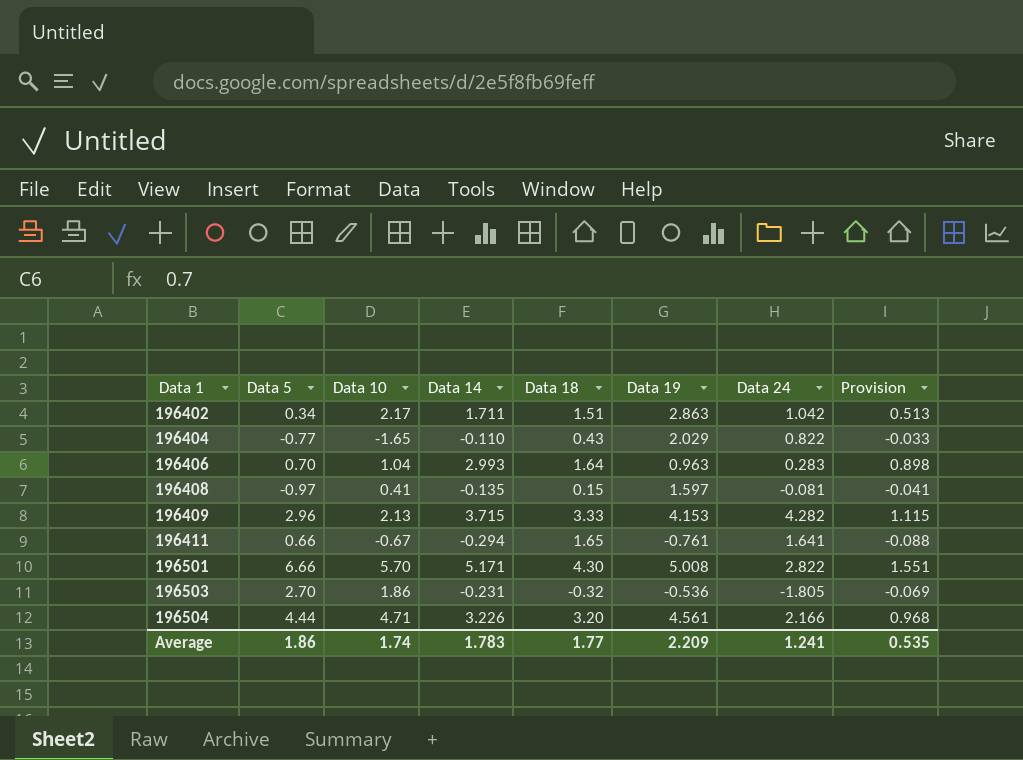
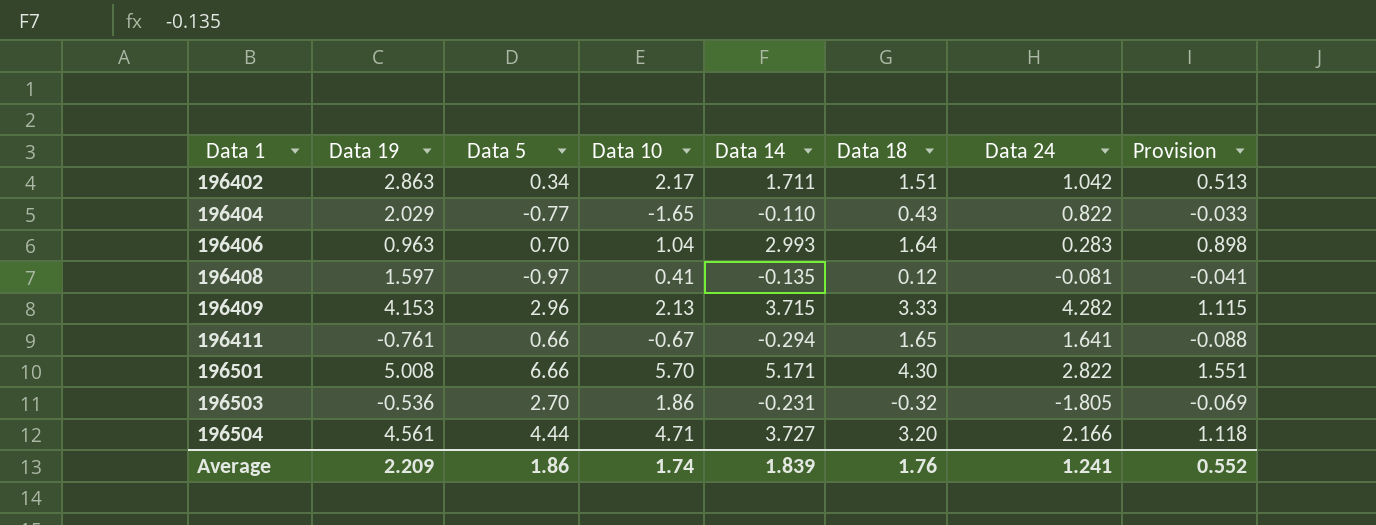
column Data 19 | position: 6 -> 2
196408 | Data 18: 0.15 -> 0.12
196504 | Data 14: 3.226 -> 3.727
196504 | Provision: 0.968 -> 1.118
Average | Data 14: 1.783 -> 1.839
Average | Data 18: 1.77 -> 1.76
Average | Provision: 0.535 -> 0.552

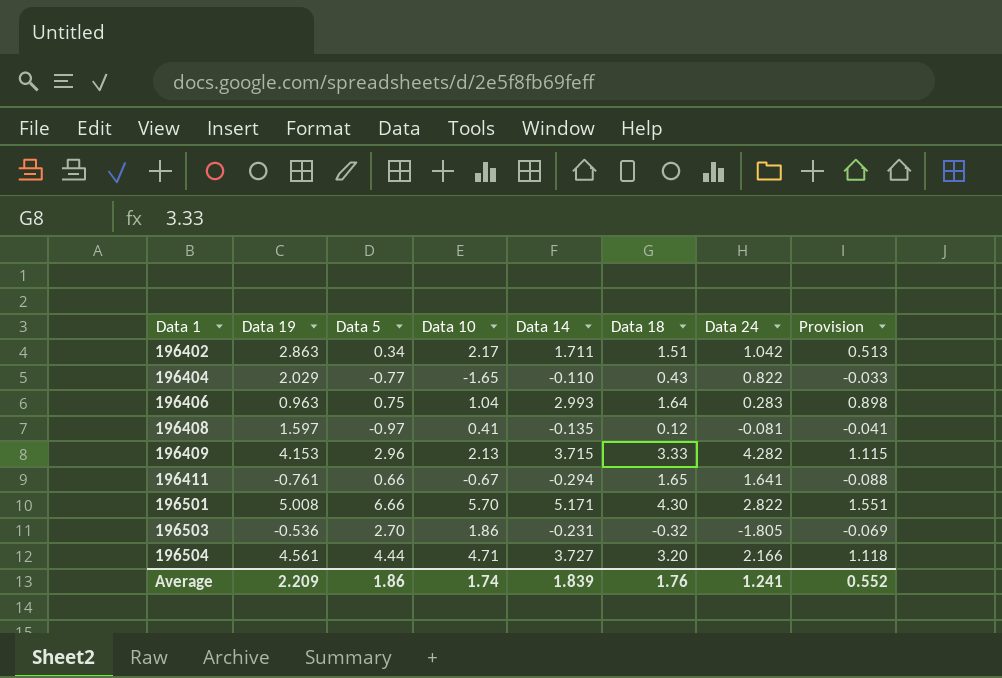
196406 | Data 5: 0.70 -> 0.75

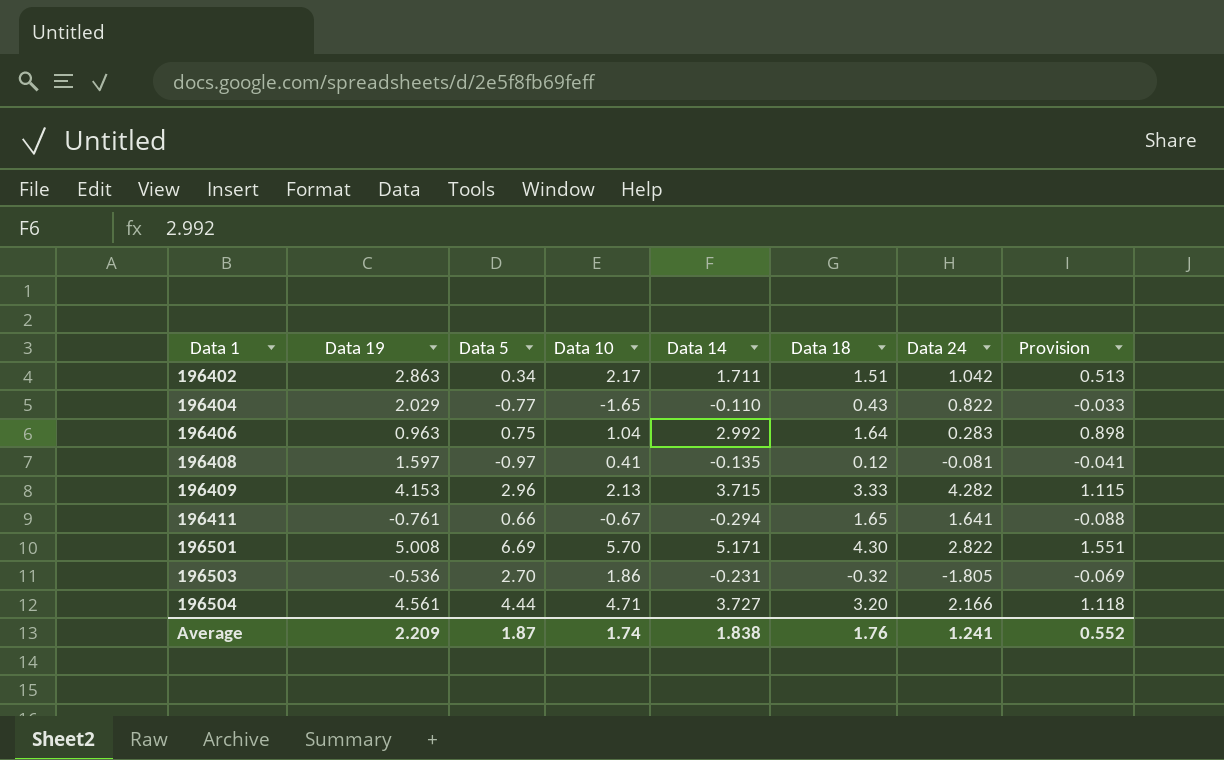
196406 | Data 14: 2.993 -> 2.992
196501 | Data 5: 6.66 -> 6.69
Average | Data 5: 1.86 -> 1.87
Average | Data 14: 1.839 -> 1.838

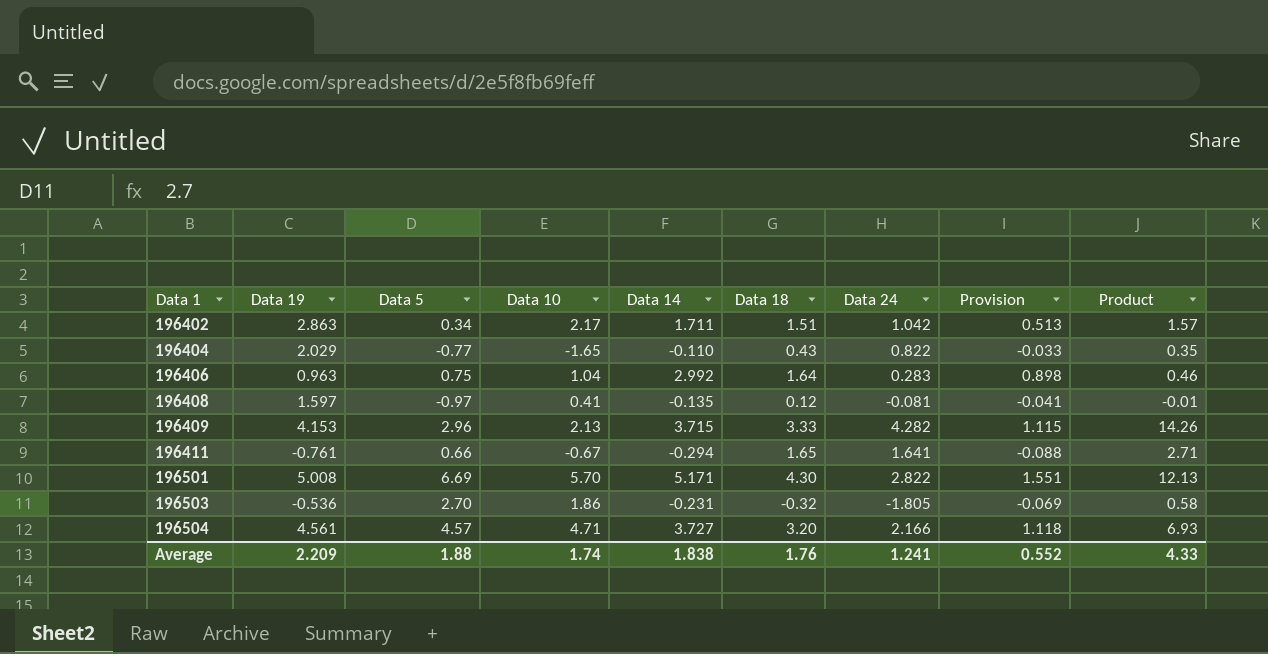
column Product | formula: none -> [Data 18] * [Data 24]
196504 | Data 5: 4.44 -> 4.57
Average | Data 5: 1.87 -> 1.88

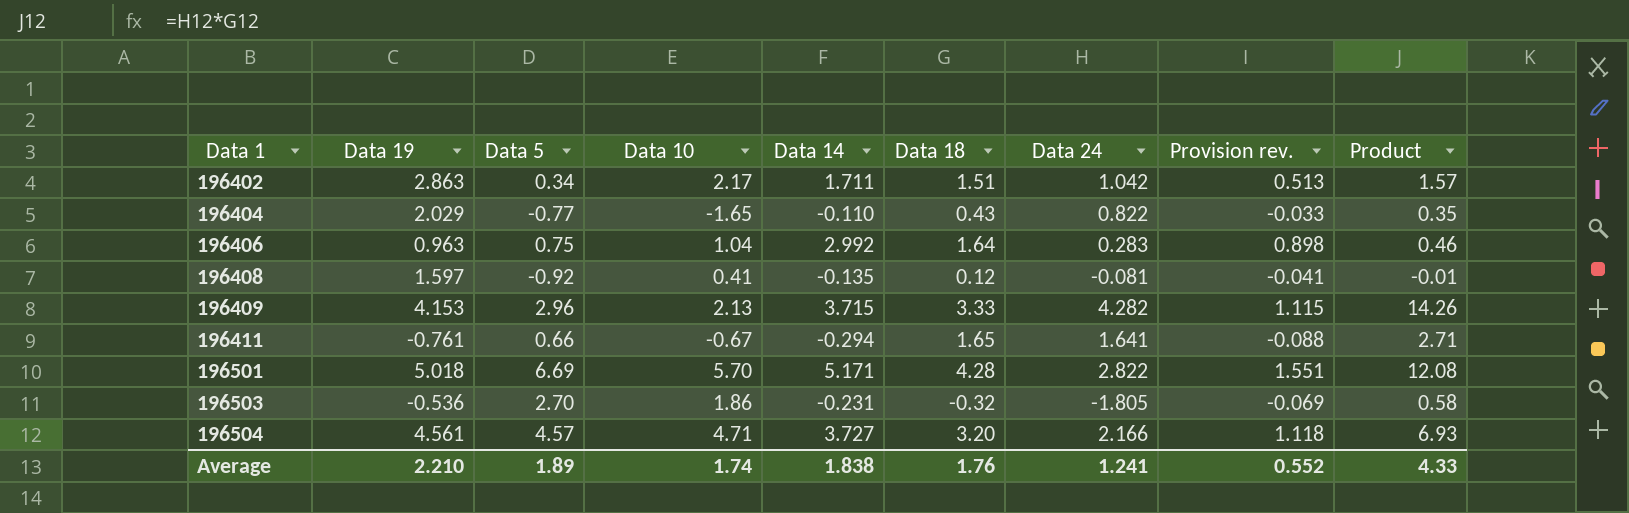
column name: Provision -> Provision rev.
196408 | Data 5: -0.97 -> -0.92
196501 | Data 19: 5.008 -> 5.018
196501 | Data 18: 4.30 -> 4.28
196501 | Product: 12.13 -> 12.08
Average | Data 19: 2.209 -> 2.210
Average | Data 5: 1.88 -> 1.89

